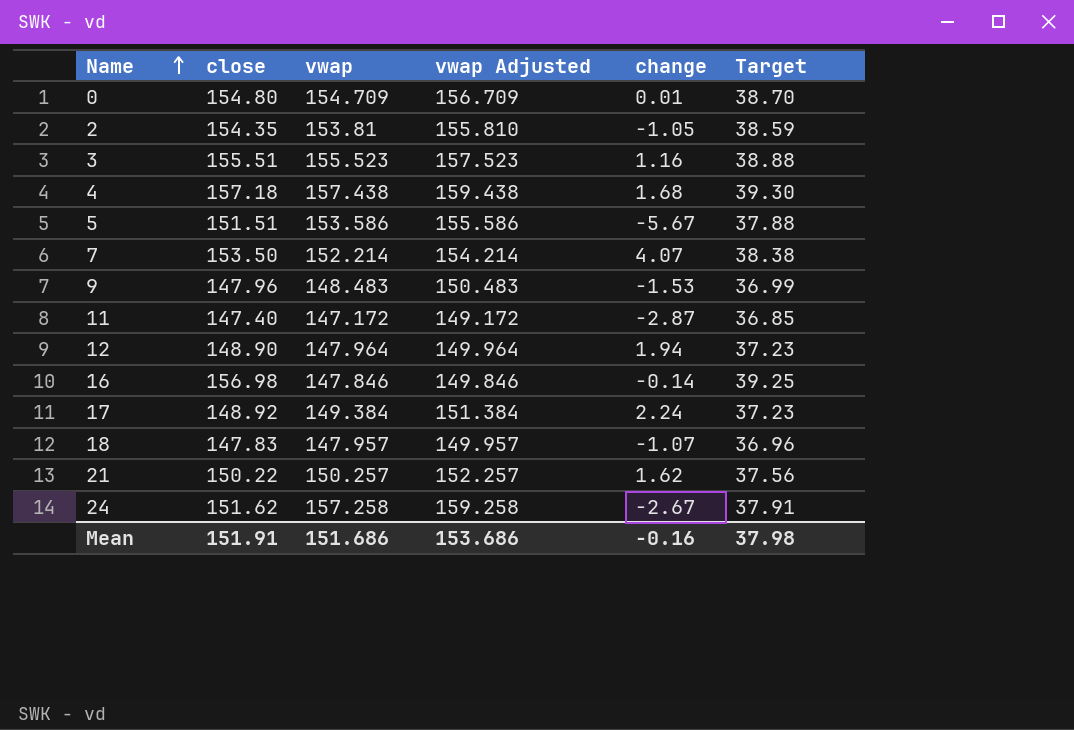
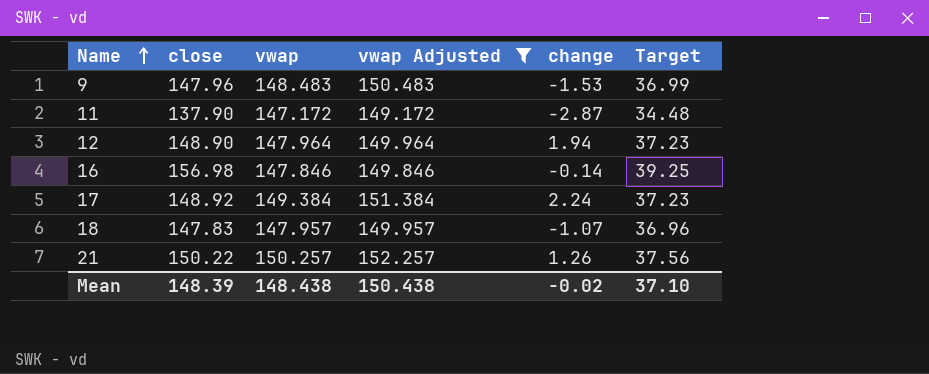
filter: none -> vwap Adjusted <= 152.257
11 | close: 147.40 -> 137.90
11 | Target: 36.85 -> 34.48
21 | change: 1.62 -> 1.26
Mean | close: 151.91 -> 148.39
Mean | vwap: 151.686 -> 148.438
Mean | vwap Adjusted: 153.686 -> 150.438
Mean | change: -0.16 -> -0.02
Mean | Target: 37.98 -> 37.10

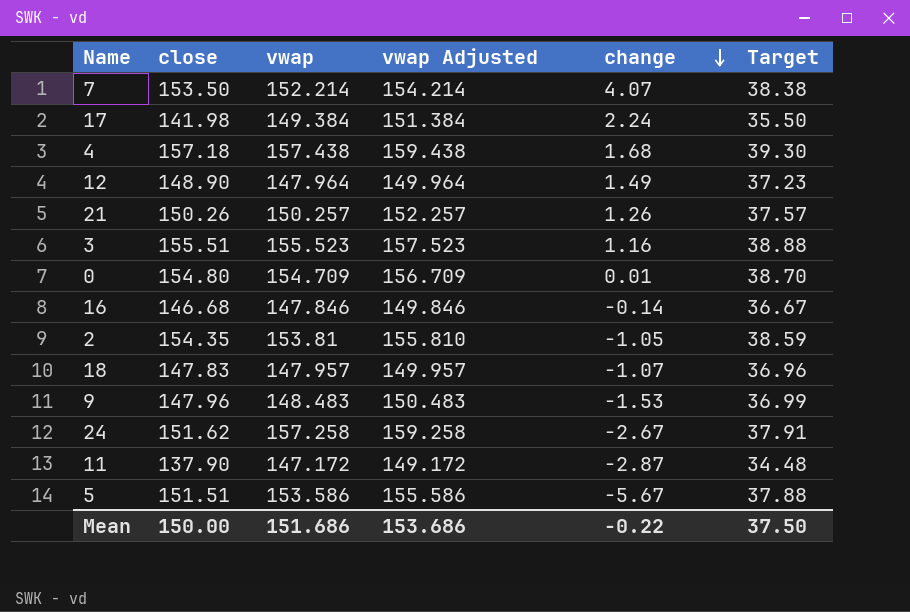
filter: vwap Adjusted <= 152.257 -> none
row order: Name ascending -> change descending
17 | close: 148.92 -> 141.98
17 | Target: 37.23 -> 35.50
12 | change: 1.94 -> 1.49
21 | close: 150.22 -> 150.26
21 | Target: 37.56 -> 37.57
16 | close: 156.98 -> 146.68
16 | Target: 39.25 -> 36.67
Mean | close: 148.39 -> 150.00
Mean | vwap: 148.438 -> 151.686
Mean | vwap Adjusted: 150.438 -> 153.686
Mean | change: -0.02 -> -0.22
Mean | Target: 37.10 -> 37.50

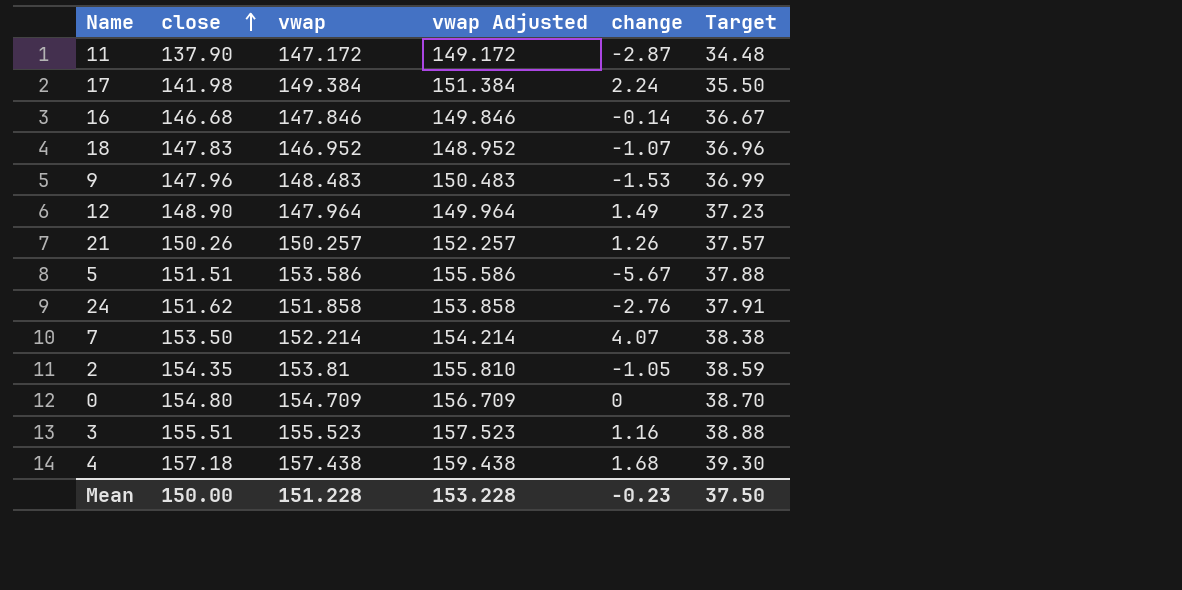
row order: change descending -> close ascending
18 | vwap: 147.957 -> 146.952
18 | vwap Adjusted: 149.957 -> 148.952
24 | vwap: 157.258 -> 151.858
24 | vwap Adjusted: 159.258 -> 153.858
24 | change: -2.67 -> -2.76
0 | change: 0.01 -> 0
Mean | vwap: 151.686 -> 151.228
Mean | vwap Adjusted: 153.686 -> 153.228
Mean | change: -0.22 -> -0.23

